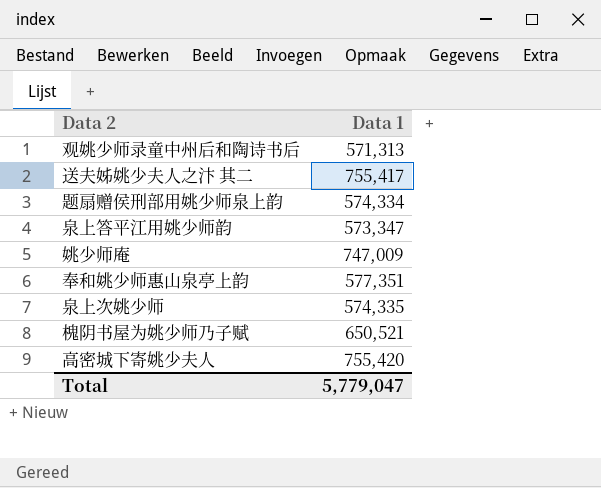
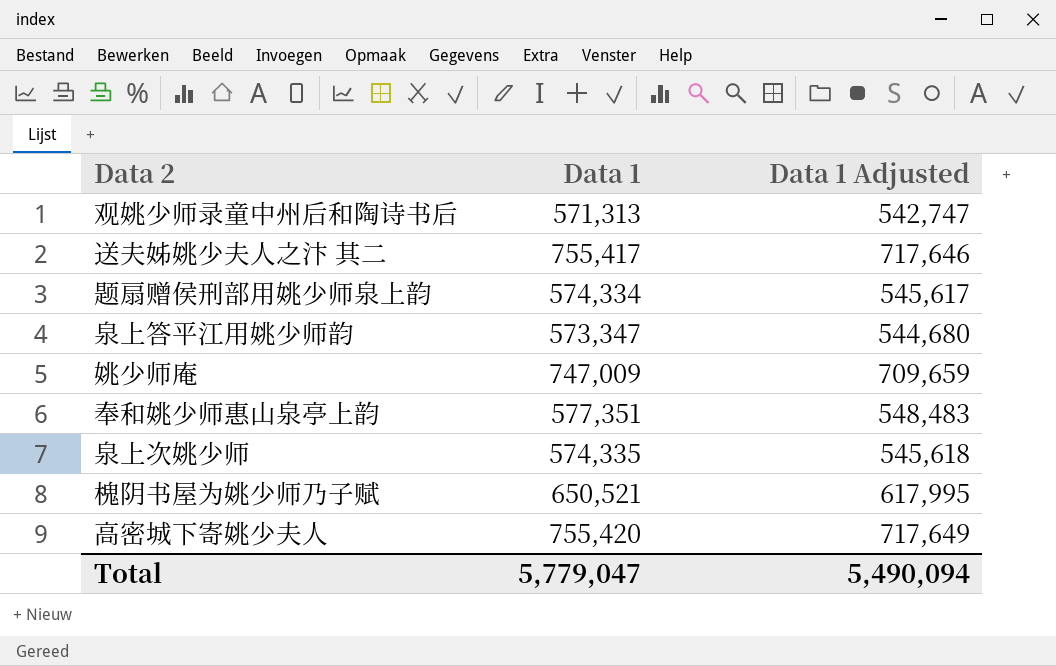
column Data 1 Adjusted | formula: none -> [Data 1] * 0.95

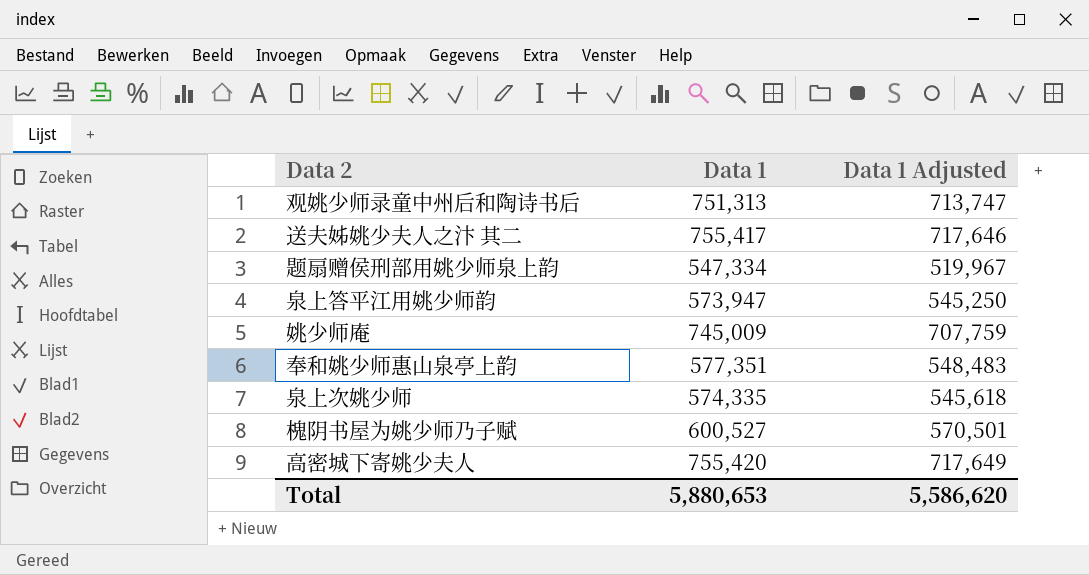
观姚少师录童中州后和陶诗书后 | Data 1: 571,313 -> 751,313
观姚少师录童中州后和陶诗书后 | Data 1 Adjusted: 542,747 -> 713,747
题扇赠侯刑部用姚少师泉上韵 | Data 1: 574,334 -> 547,334
题扇赠侯刑部用姚少师泉上韵 | Data 1 Adjusted: 545,617 -> 519,967
泉上答平江用姚少师韵 | Data 1: 573,347 -> 573,947
泉上答平江用姚少师韵 | Data 1 Adjusted: 544,680 -> 545,250
姚少师庵 | Data 1: 747,009 -> 745,009
姚少师庵 | Data 1 Adjusted: 709,659 -> 707,759
槐阴书屋为姚少师乃子赋 | Data 1: 650,521 -> 600,527
槐阴书屋为姚少师乃子赋 | Data 1 Adjusted: 617,995 -> 570,501
Total | Data 1: 5,779,047 -> 5,880,653
Total | Data 1 Adjusted: 5,490,094 -> 5,586,620

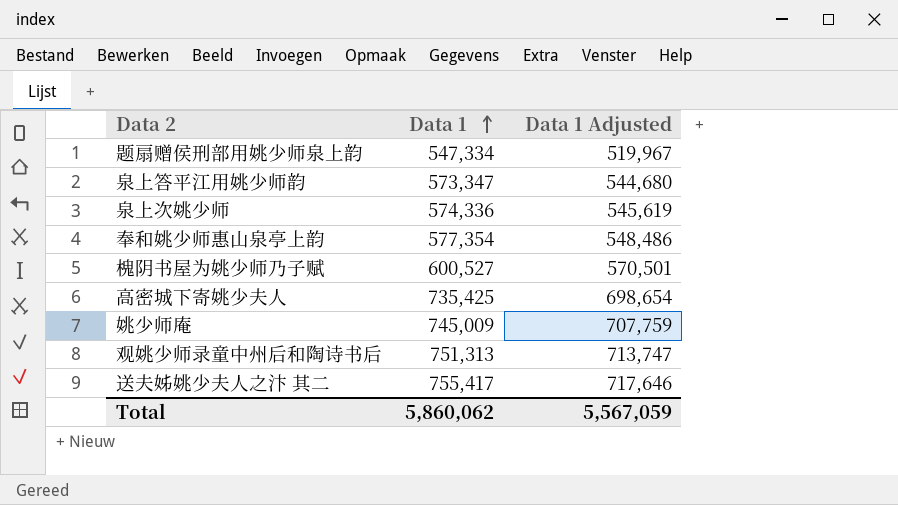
row order: none -> Data 1 ascending
泉上答平江用姚少师韵 | Data 1: 573,947 -> 573,347
泉上答平江用姚少师韵 | Data 1 Adjusted: 545,250 -> 544,680
泉上次姚少师 | Data 1: 574,335 -> 574,336
泉上次姚少师 | Data 1 Adjusted: 545,618 -> 545,619
奉和姚少师惠山泉亭上韵 | Data 1: 577,351 -> 577,354
奉和姚少师惠山泉亭上韵 | Data 1 Adjusted: 548,483 -> 548,486
高密城下寄姚少夫人 | Data 1: 755,420 -> 735,425
高密城下寄姚少夫人 | Data 1 Adjusted: 717,649 -> 698,654
Total | Data 1: 5,880,653 -> 5,860,062
Total | Data 1 Adjusted: 5,586,620 -> 5,567,059

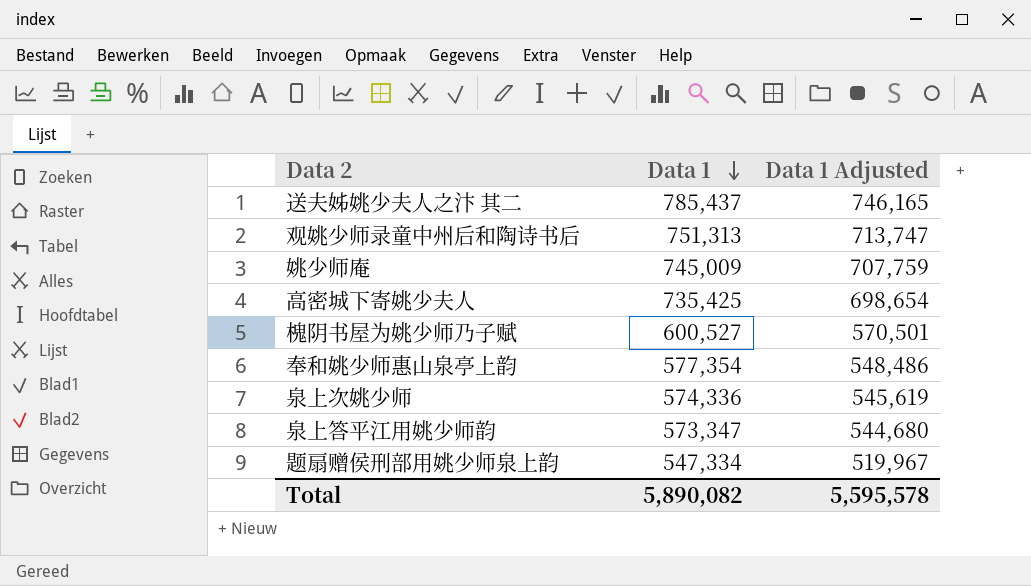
row order: Data 1 ascending -> Data 1 descending
送夫姊姚少夫人之汴 其二 | Data 1: 755,417 -> 785,437
送夫姊姚少夫人之汴 其二 | Data 1 Adjusted: 717,646 -> 746,165
Total | Data 1: 5,860,062 -> 5,890,082
Total | Data 1 Adjusted: 5,567,059 -> 5,595,578

